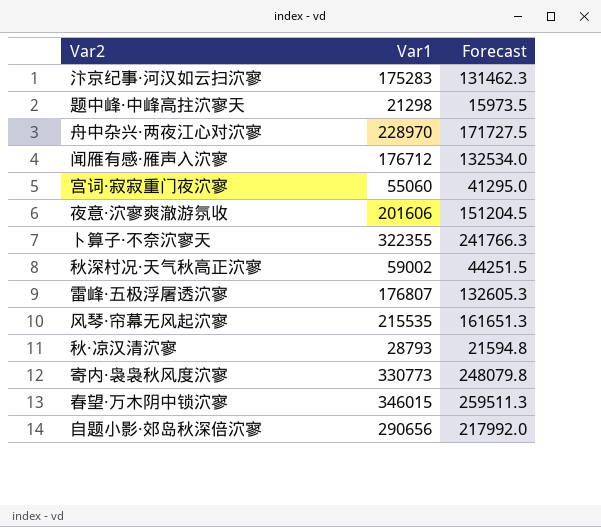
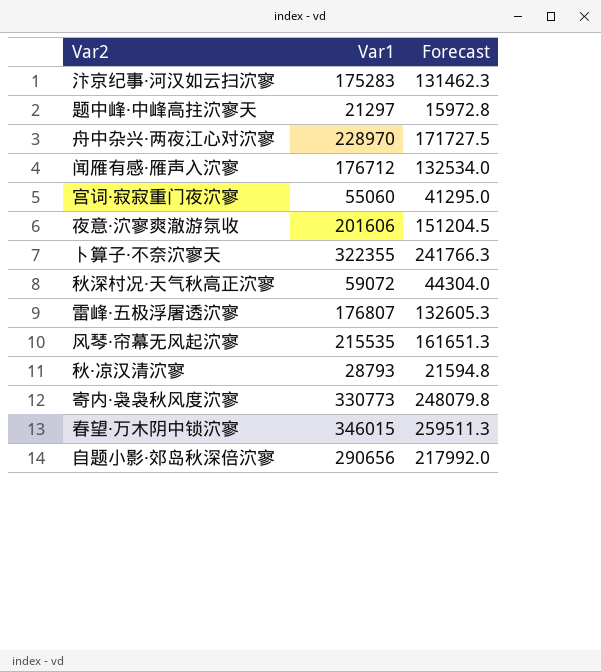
题中峰·中峰高拄泬寥天 | Var1: 21298 -> 21297
题中峰·中峰高拄泬寥天 | Forecast: 15973.5 -> 15972.8
秋深村况·天气秋高正泬寥 | Var1: 59002 -> 59072
秋深村况·天气秋高正泬寥 | Forecast: 44251.5 -> 44304.0

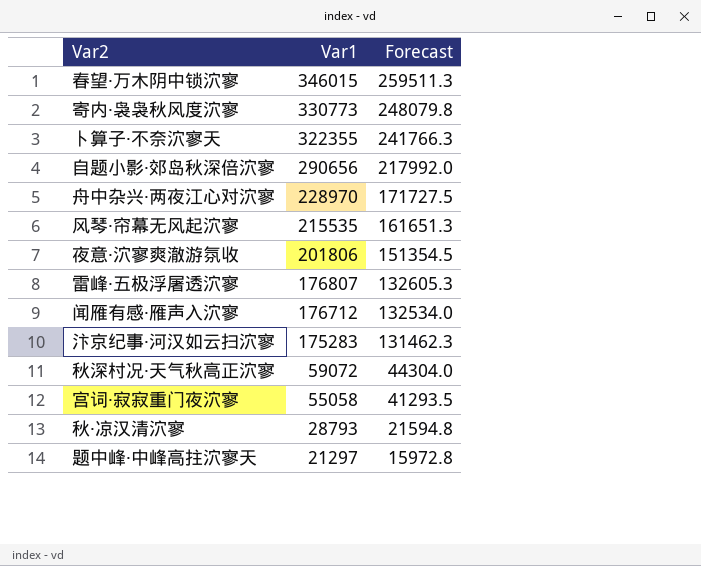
row order: none -> Var1 descending
夜意·泬寥爽澈游氛收 | Var1: 201606 -> 201806
夜意·泬寥爽澈游氛收 | Forecast: 151204.5 -> 151354.5
宫词·寂寂重门夜泬寥 | Var1: 55060 -> 55058
宫词·寂寂重门夜泬寥 | Forecast: 41295.0 -> 41293.5

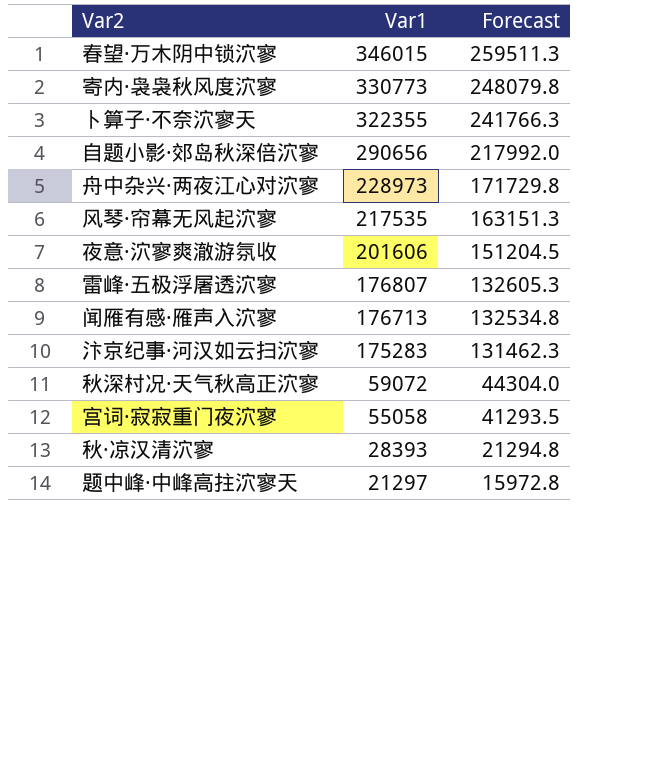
舟中杂兴·两夜江心对泬寥 | Var1: 228970 -> 228973
舟中杂兴·两夜江心对泬寥 | Forecast: 171727.5 -> 171729.8
风琴·帘幕无风起泬寥 | Var1: 215535 -> 217535
风琴·帘幕无风起泬寥 | Forecast: 161651.3 -> 163151.3
夜意·泬寥爽澈游氛收 | Var1: 201806 -> 201606
夜意·泬寥爽澈游氛收 | Forecast: 151354.5 -> 151204.5
闻雁有感·雁声入泬寥 | Var1: 176712 -> 176713
闻雁有感·雁声入泬寥 | Forecast: 132534.0 -> 132534.8
秋·凉汉清泬寥 | Var1: 28793 -> 28393
秋·凉汉清泬寥 | Forecast: 21594.8 -> 21294.8

